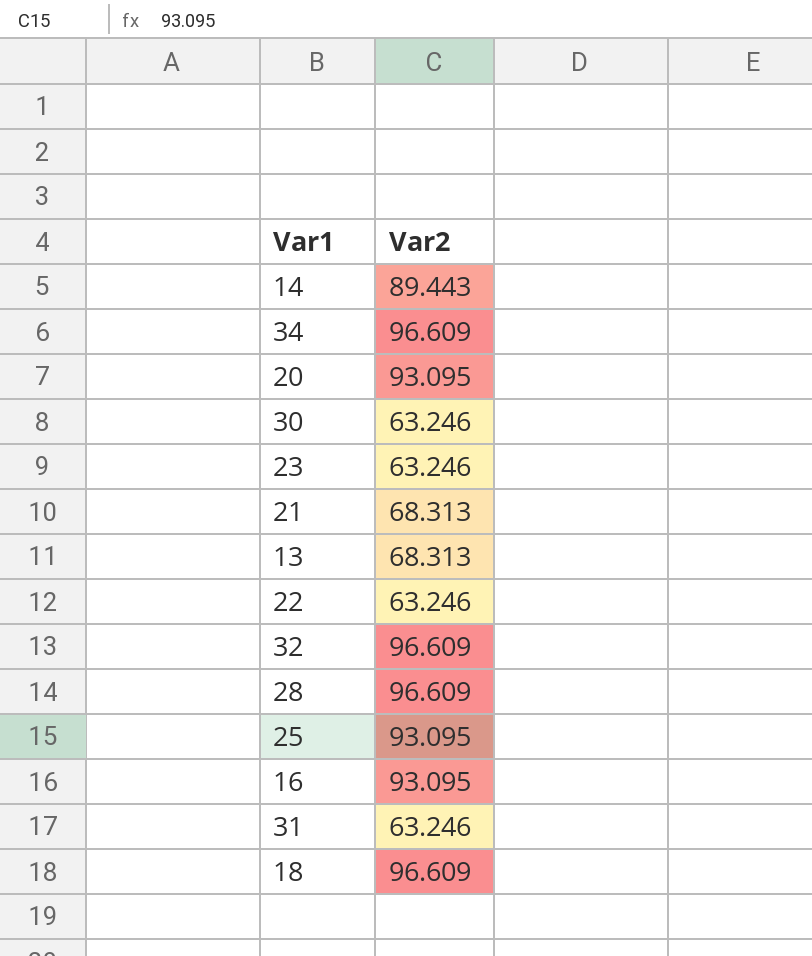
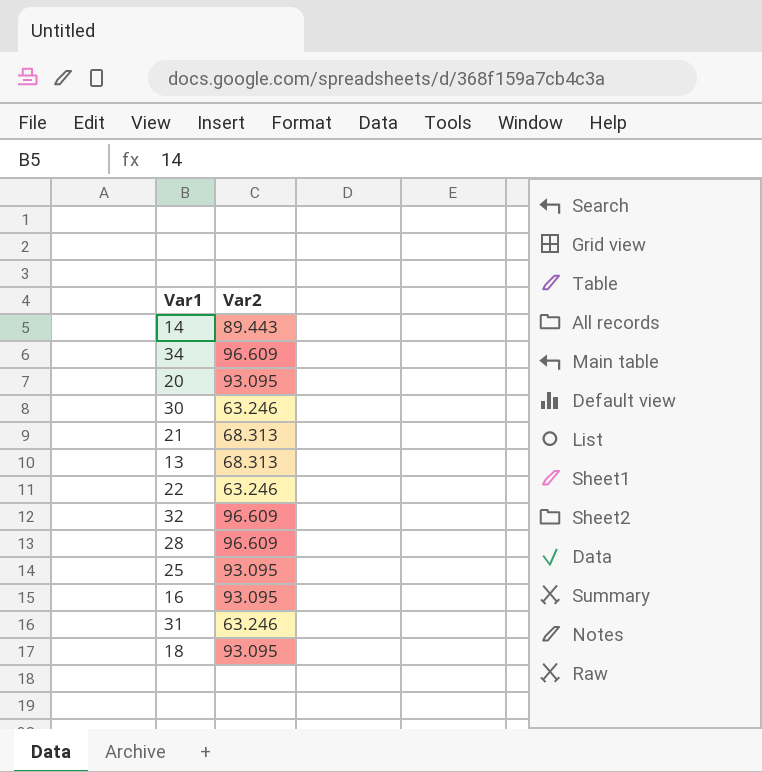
row 23: 63.246 -> none
18 | Var2: 96.609 -> 93.095

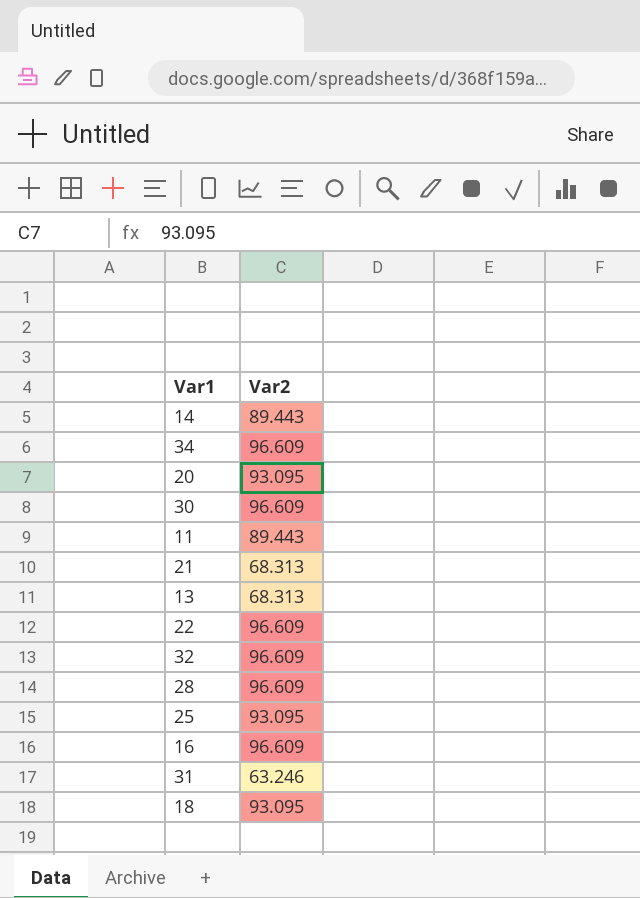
30 | Var2: 63.246 -> 96.609
row 11: none -> 89.443
22 | Var2: 63.246 -> 96.609
16 | Var2: 93.095 -> 96.609

